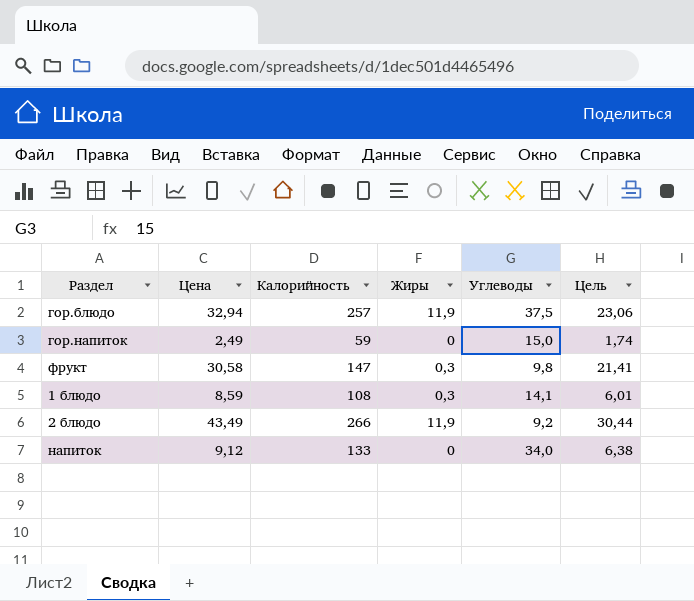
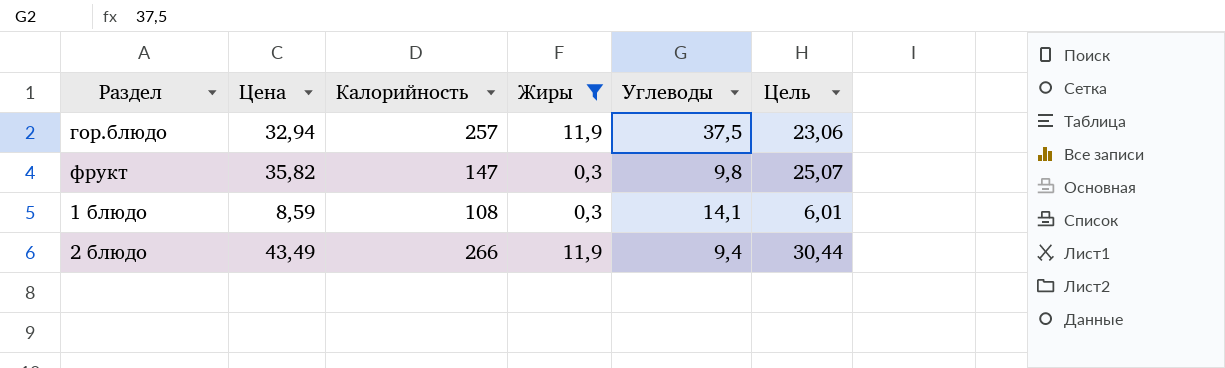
filter: none -> Жиры != 0
фрукт | Цена: 30,58 -> 35,82
фрукт | Цель: 21,41 -> 25,07
2 блюдо | Углеводы: 9,2 -> 9,4

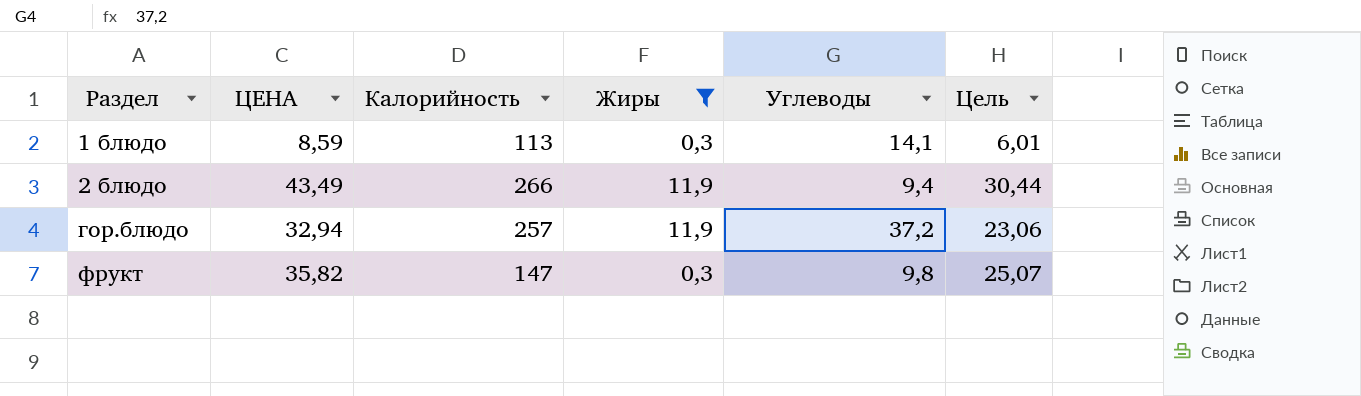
row order: none -> Раздел ascending
column name: Цена -> ЦЕНА
1 блюдо | Калорийность: 108 -> 113
гор.блюдо | Углеводы: 37,5 -> 37,2

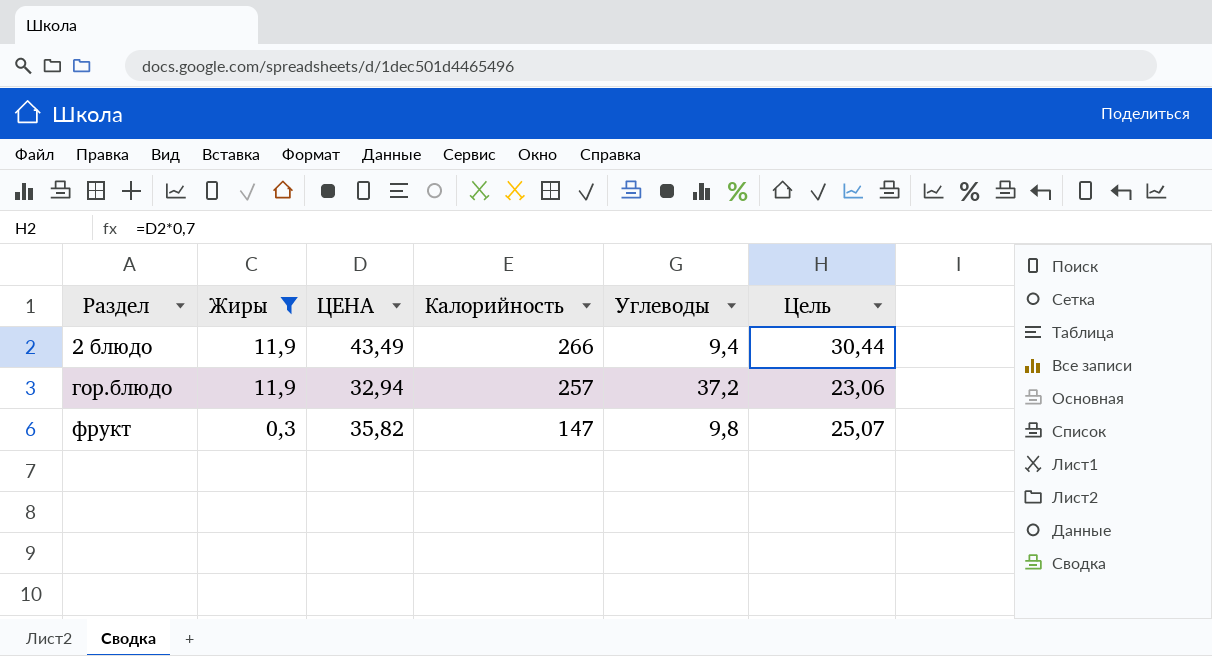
column Жиры | position: 4 -> 2
row 1 блюдо: 8,59 | 113 | 0,3 | 14,1 | 6,01 -> none

